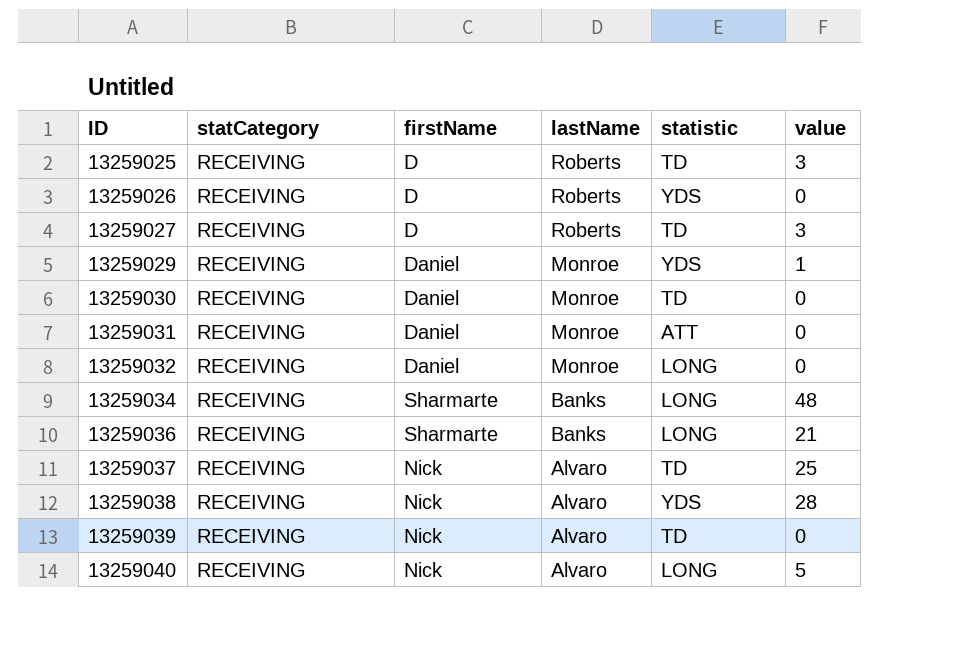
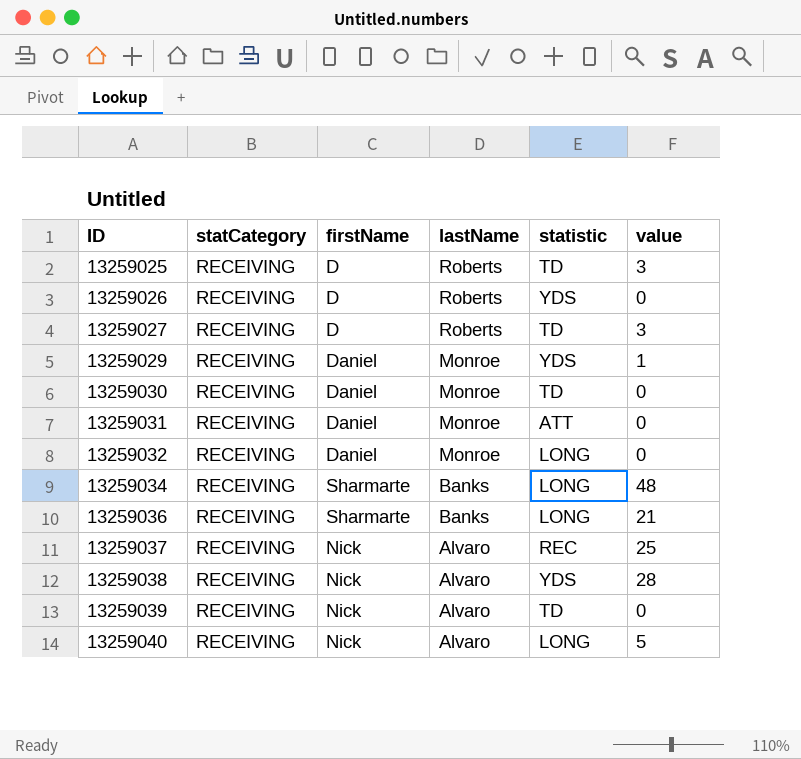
13259037 | statistic: TD -> REC

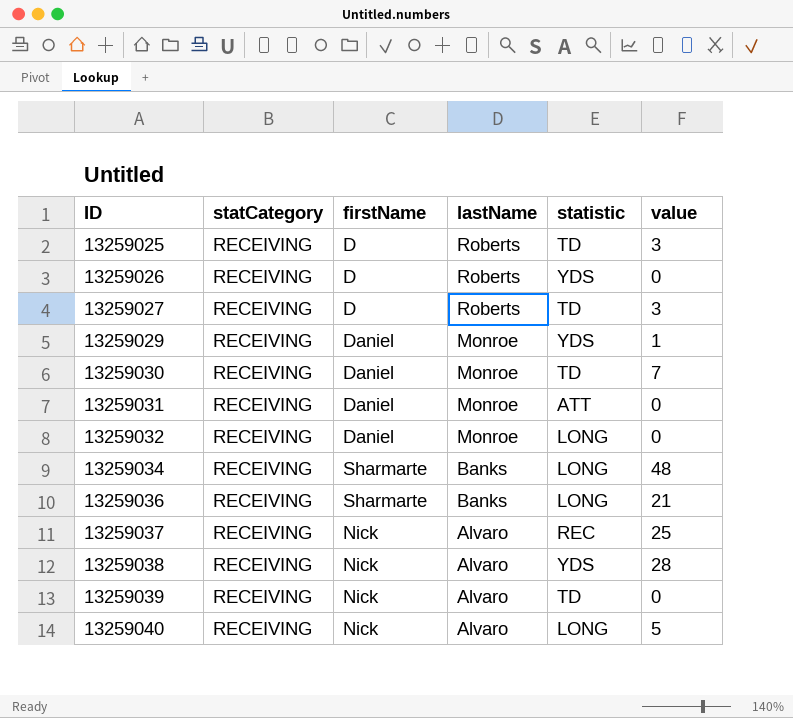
13259030 | value: 0 -> 7

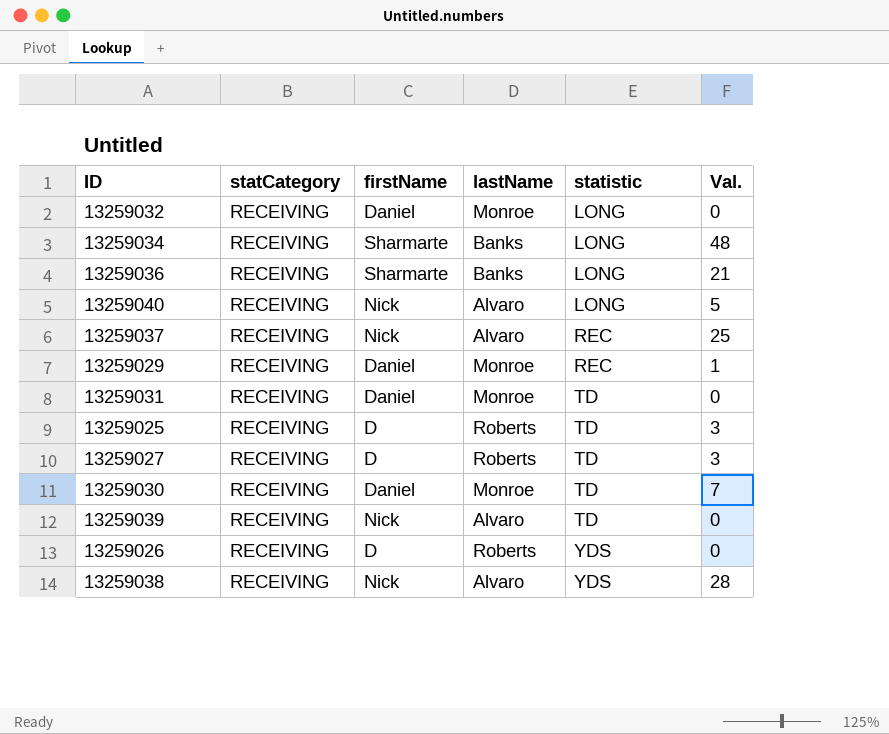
row order: ID ascending -> statistic ascending
column name: value -> Val.
13259029 | statistic: YDS -> REC
13259031 | statistic: ATT -> TD

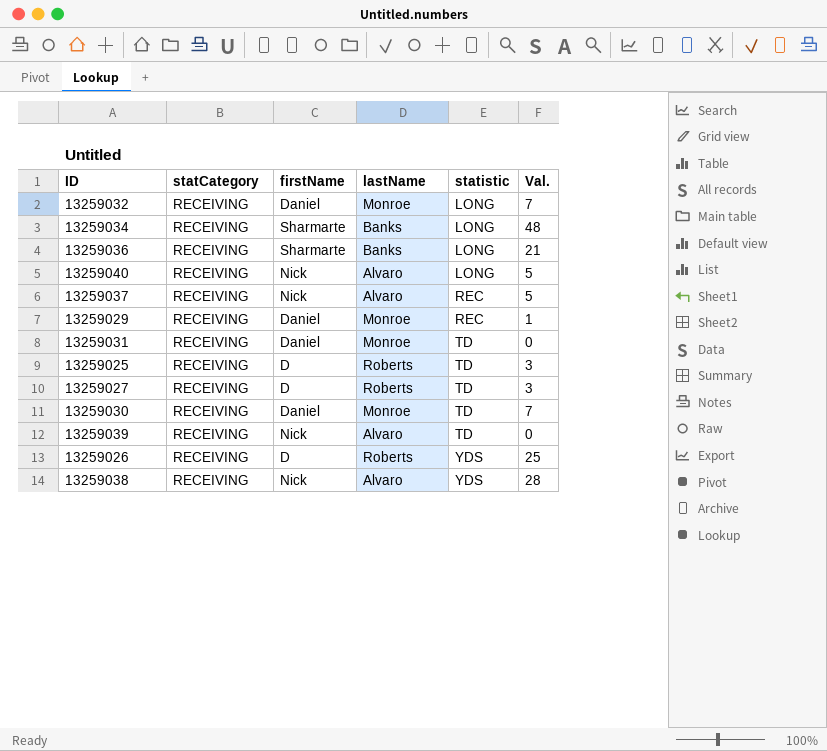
13259032 | Val.: 0 -> 7
13259037 | Val.: 25 -> 5
13259026 | Val.: 0 -> 25

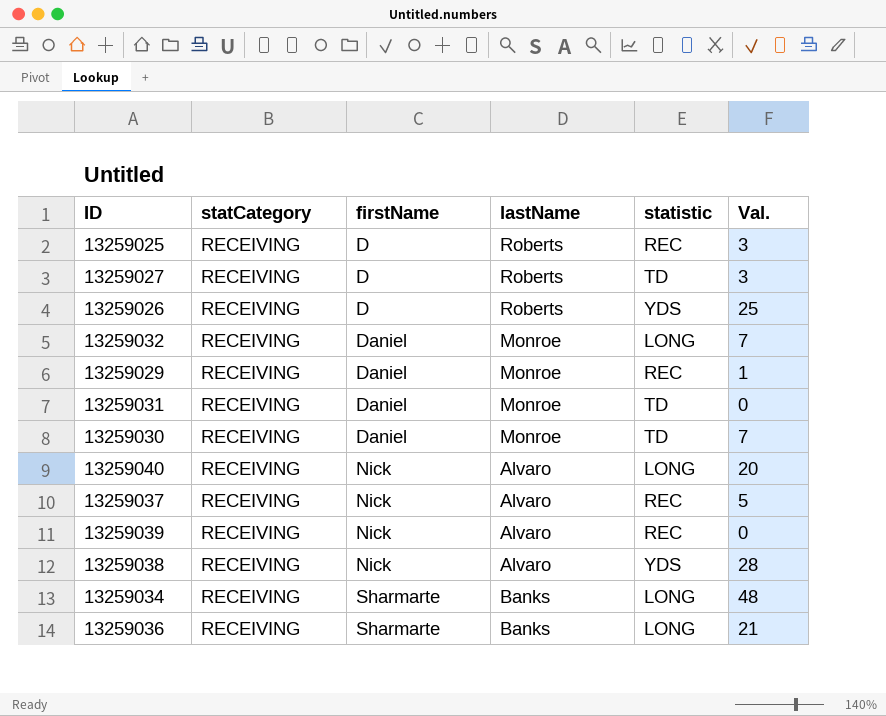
row order: statistic ascending -> firstName ascending
13259025 | statistic: TD -> REC
13259040 | Val.: 5 -> 20
13259039 | statistic: TD -> REC

